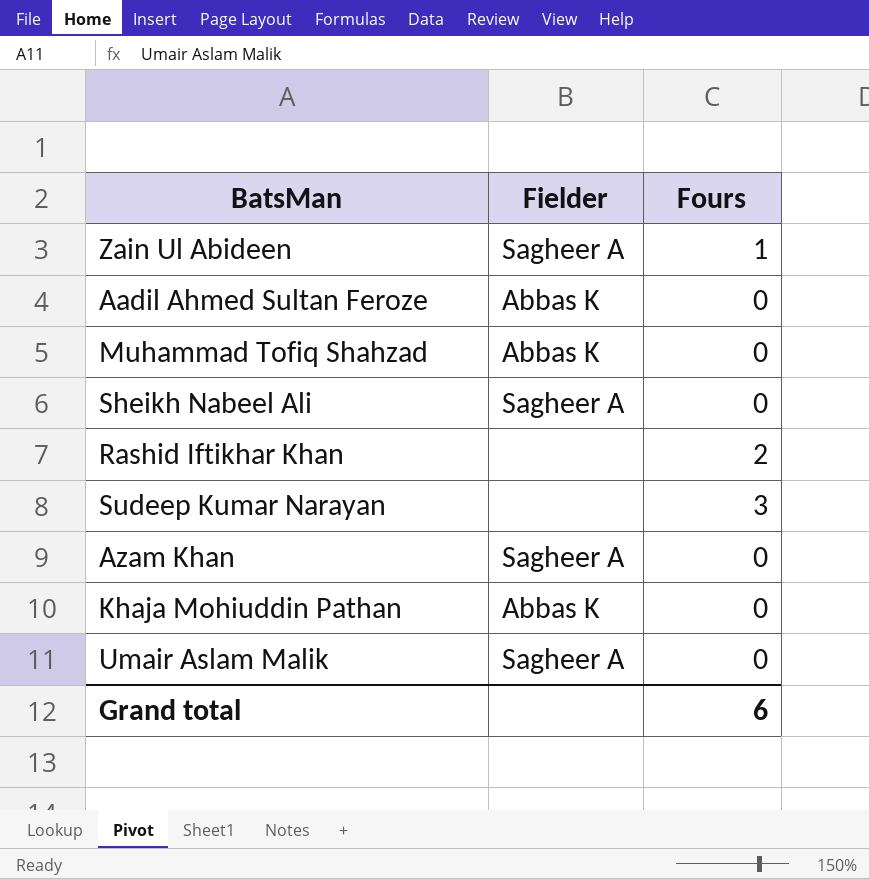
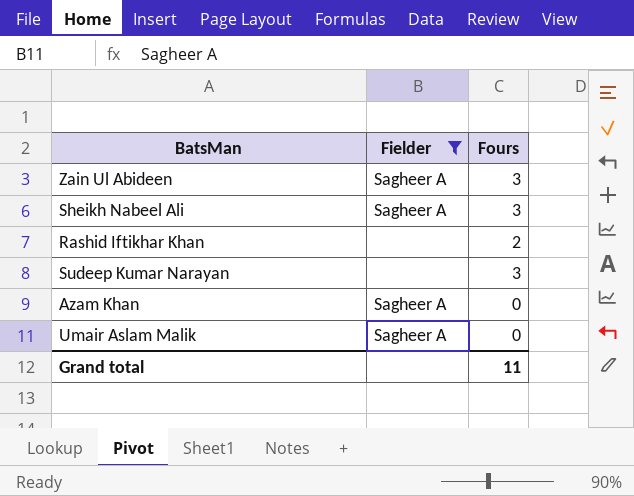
filter: none -> Fielder != Abbas K
Zain Ul Abideen | Fours: 1 -> 3
Sheikh Nabeel Ali | Fours: 0 -> 3
Grand total | Fours: 6 -> 11

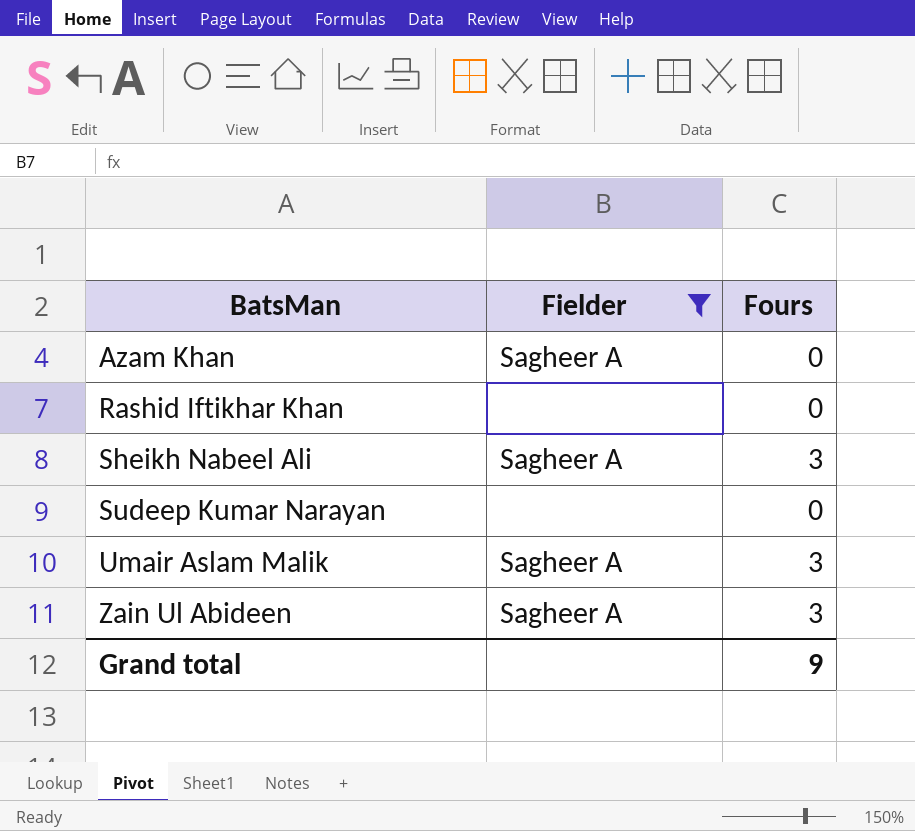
row order: none -> BatsMan ascending
Rashid Iftikhar Khan | Fours: 2 -> 0
Sudeep Kumar Narayan | Fours: 3 -> 0
Umair Aslam Malik | Fours: 0 -> 3
Grand total | Fours: 11 -> 9

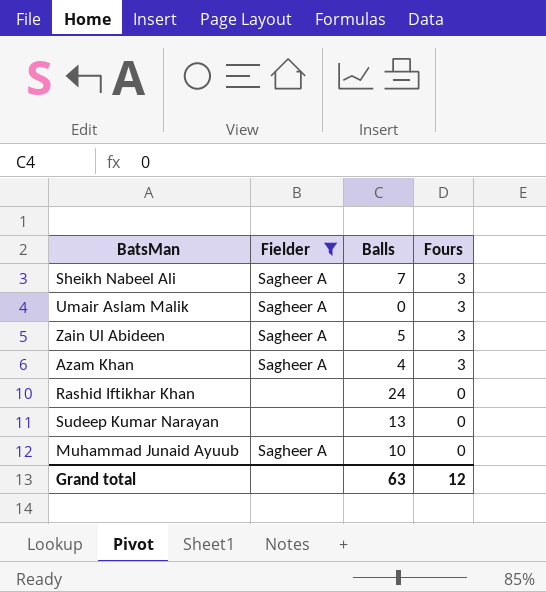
row order: BatsMan ascending -> Fours descending
column Balls | position: none -> 3
Azam Khan | Fours: 0 -> 3
row Muhammad Junaid Ayuub: none -> Sagheer A | 10 | 0
Grand total | Fours: 9 -> 12

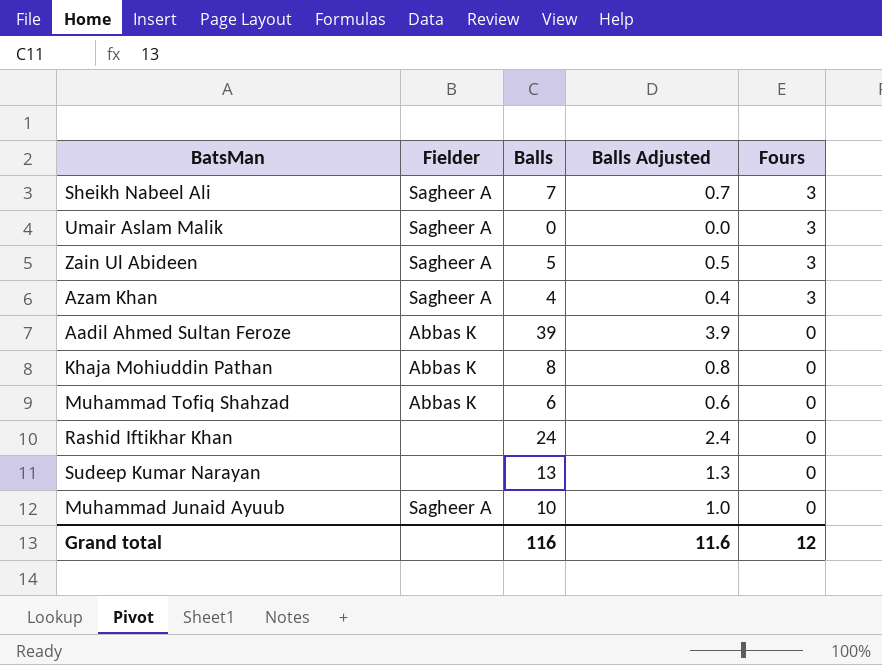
filter: Fielder != Abbas K -> none
column Balls Adjusted | formula: none -> [Balls] * 0.1
Grand total | Balls: 63 -> 116

